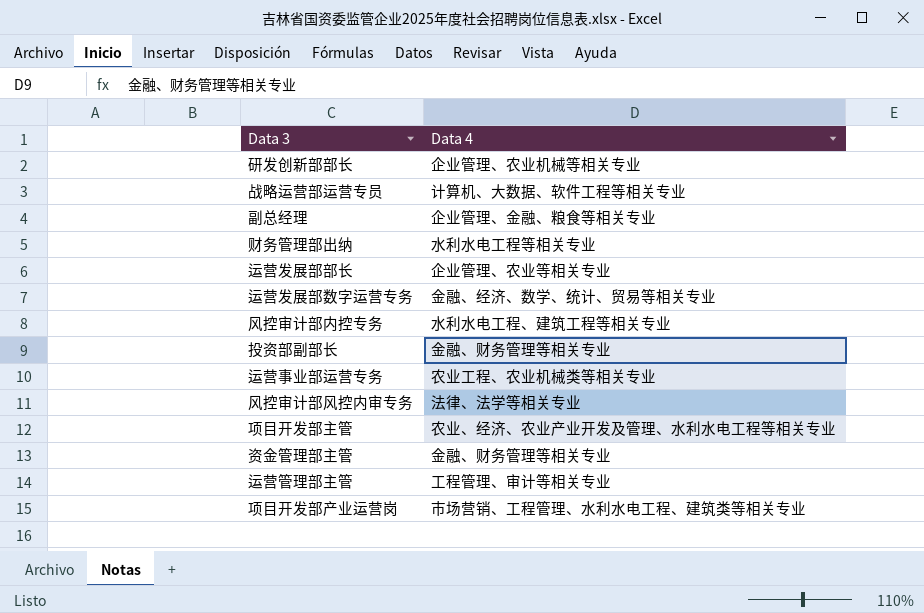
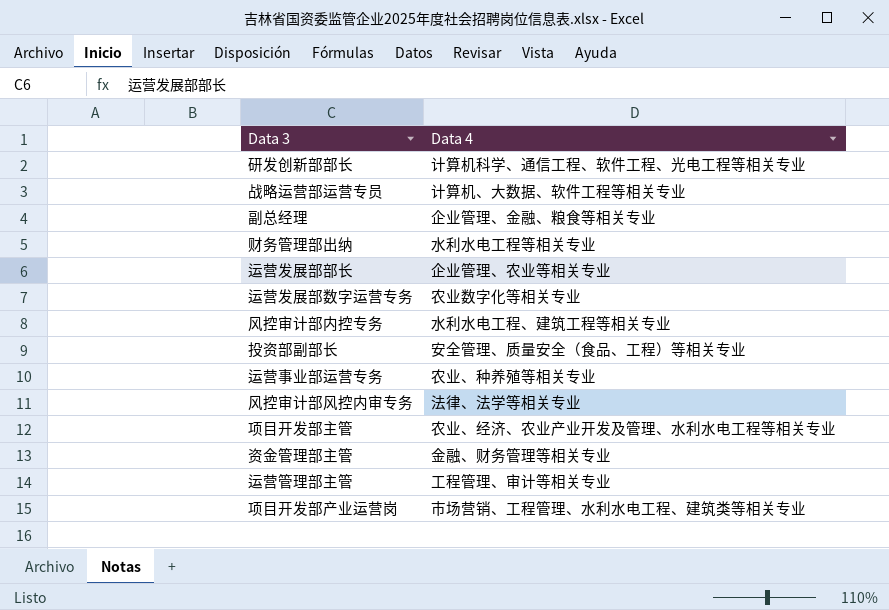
研发创新部部长 | Data 4: 企业管理、农业机械等相关专业 -> 计算机科学、通信工程、软件工程、光电工程等相关专业
运营发展部数字运营专务 | Data 4: 金融、经济、数学、统计、贸易等相关专业 -> 农业数字化等相关专业
投资部副部长 | Data 4: 金融、财务管理等相关专业 -> 安全管理、质量安全（食品、工程）等相关专业
运营事业部运营专务 | Data 4: 农业工程、农业机械类等相关专业 -> 农业、种养殖等相关专业

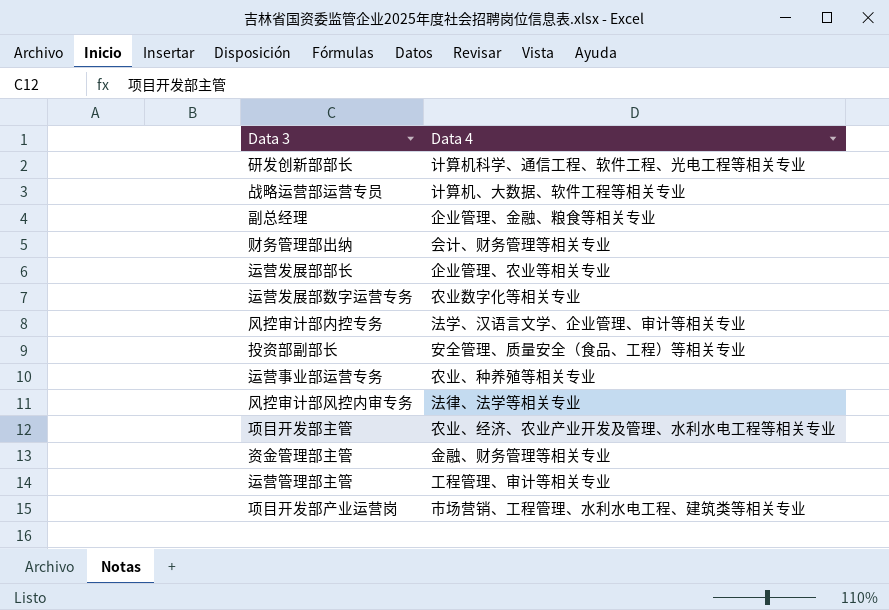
财务管理部出纳 | Data 4: 水利水电工程等相关专业 -> 会计、财务管理等相关专业
风控审计部内控专务 | Data 4: 水利水电工程、建筑工程等相关专业 -> 法学、汉语言文学、企业管理、审计等相关专业

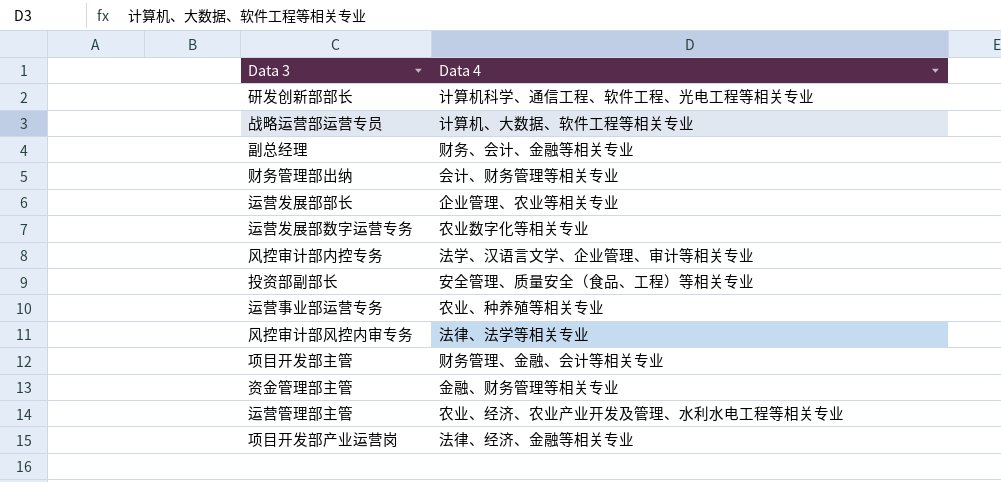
副总经理 | Data 4: 企业管理、金融、粮食等相关专业 -> 财务、会计、金融等相关专业
项目开发部主管 | Data 4: 农业、经济、农业产业开发及管理、水利水电工程等相关专业 -> 财务管理、金融、会计等相关专业
运营管理部主管 | Data 4: 工程管理、审计等相关专业 -> 农业、经济、农业产业开发及管理、水利水电工程等相关专业
项目开发部产业运营岗 | Data 4: 市场营销、工程管理、水利水电工程、建筑类等相关专业 -> 法律、经济、金融等相关专业

